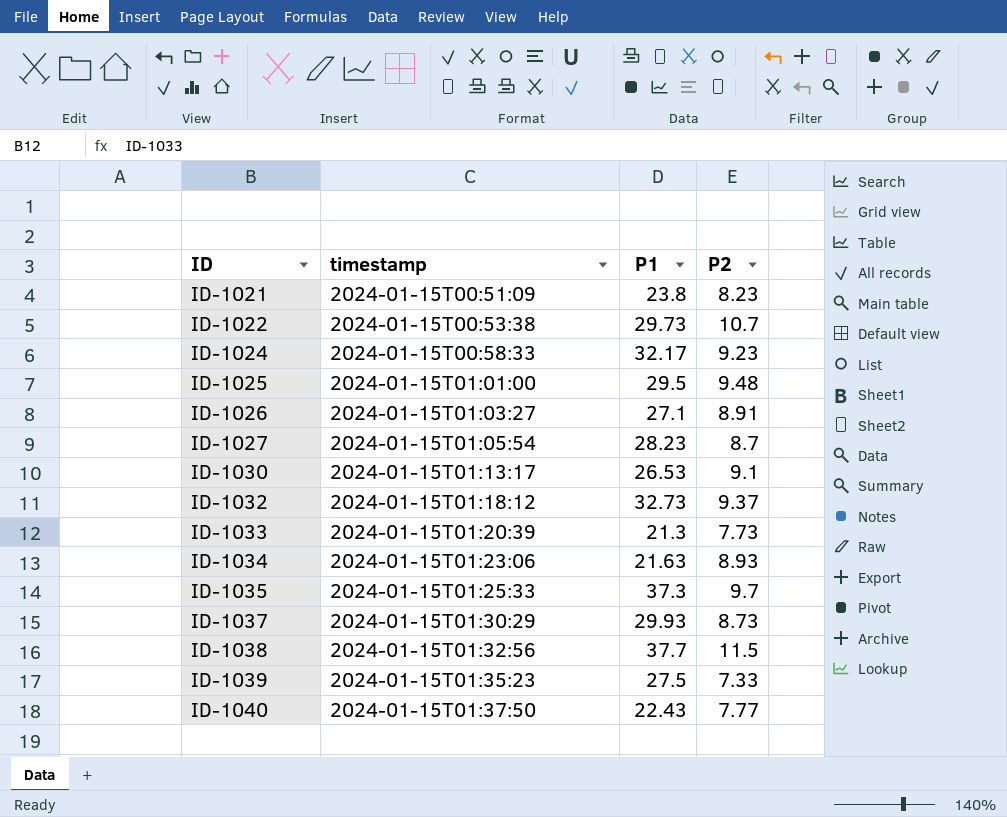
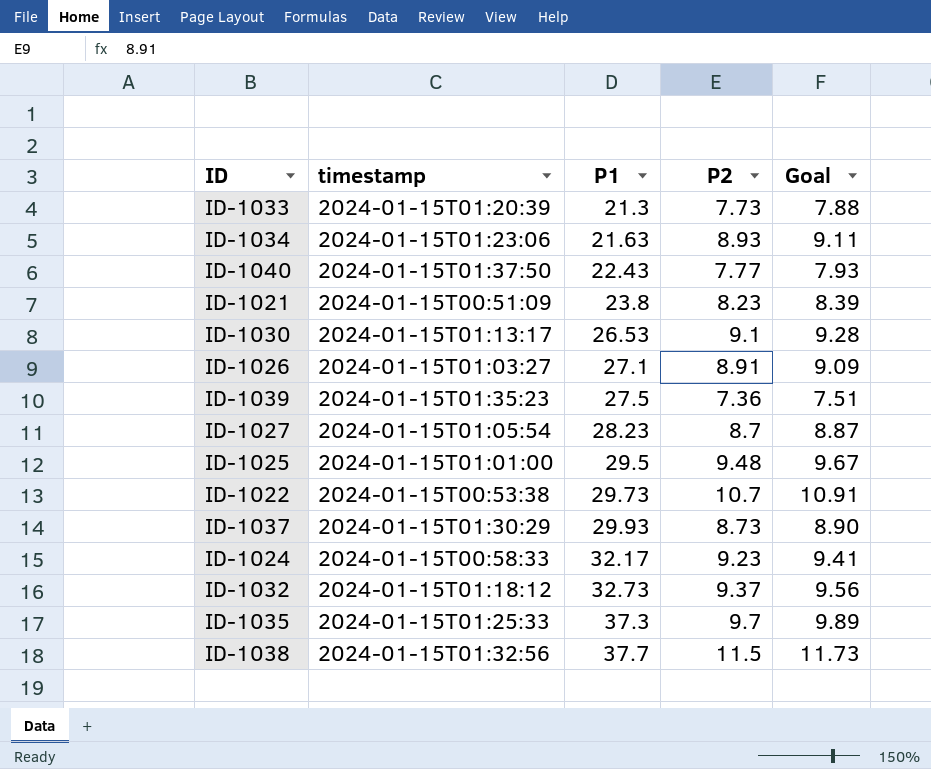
row order: ID ascending -> P1 ascending
column Goal | formula: none -> [P2] * 1.02
ID-1039 | P2: 7.33 -> 7.36

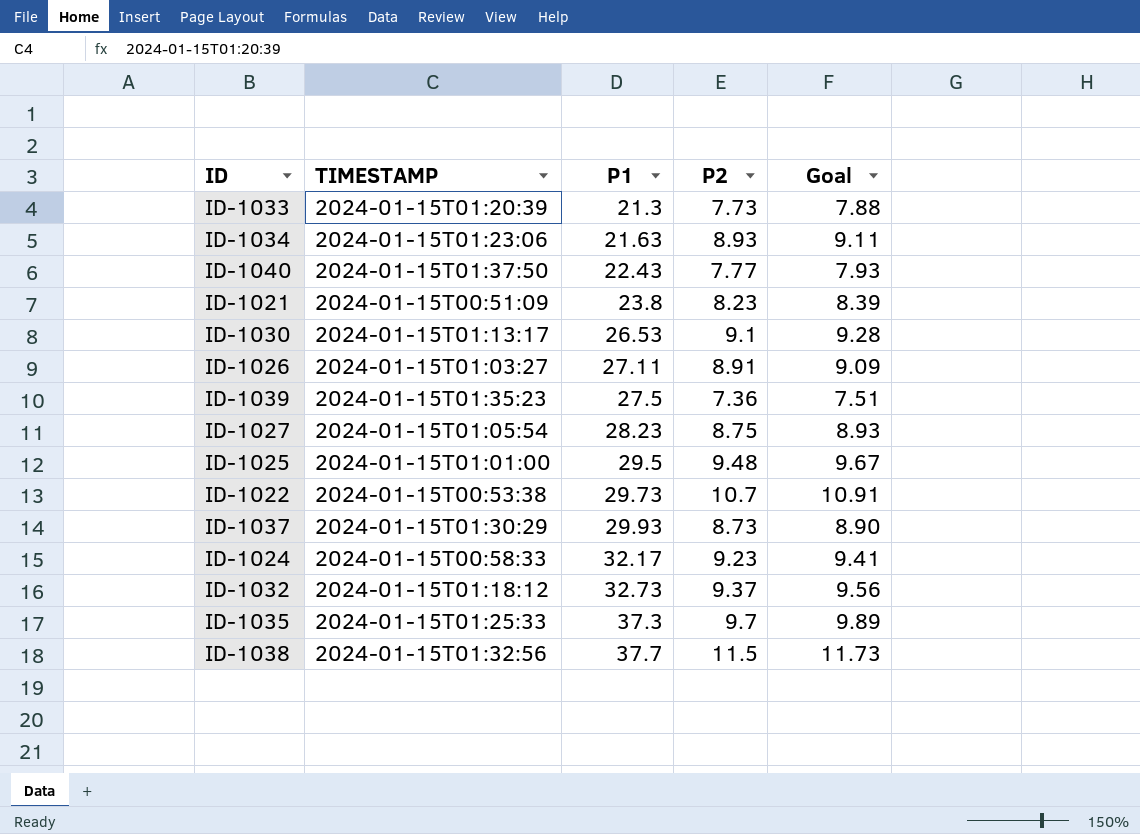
column name: timestamp -> TIMESTAMP
ID-1026 | P1: 27.1 -> 27.11
ID-1027 | P2: 8.7 -> 8.75
ID-1027 | Goal: 8.87 -> 8.93

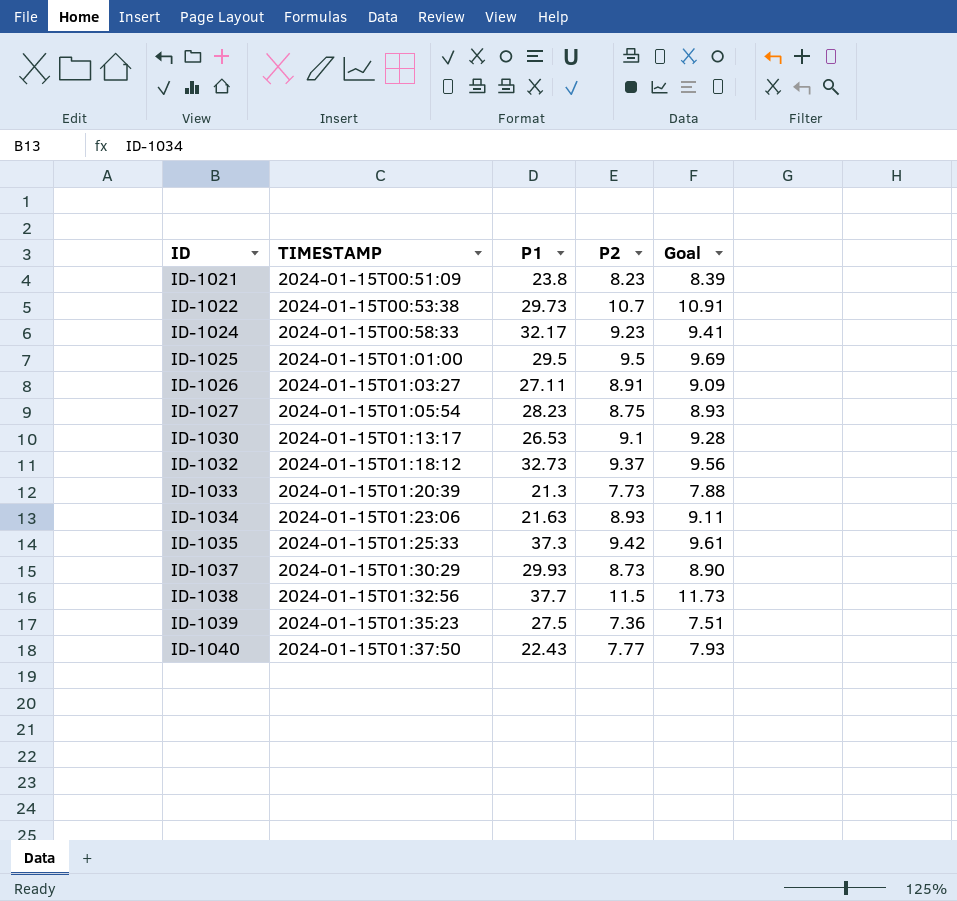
row order: P1 ascending -> ID ascending
ID-1025 | P2: 9.48 -> 9.5
ID-1025 | Goal: 9.67 -> 9.69
ID-1035 | P2: 9.7 -> 9.42
ID-1035 | Goal: 9.89 -> 9.61

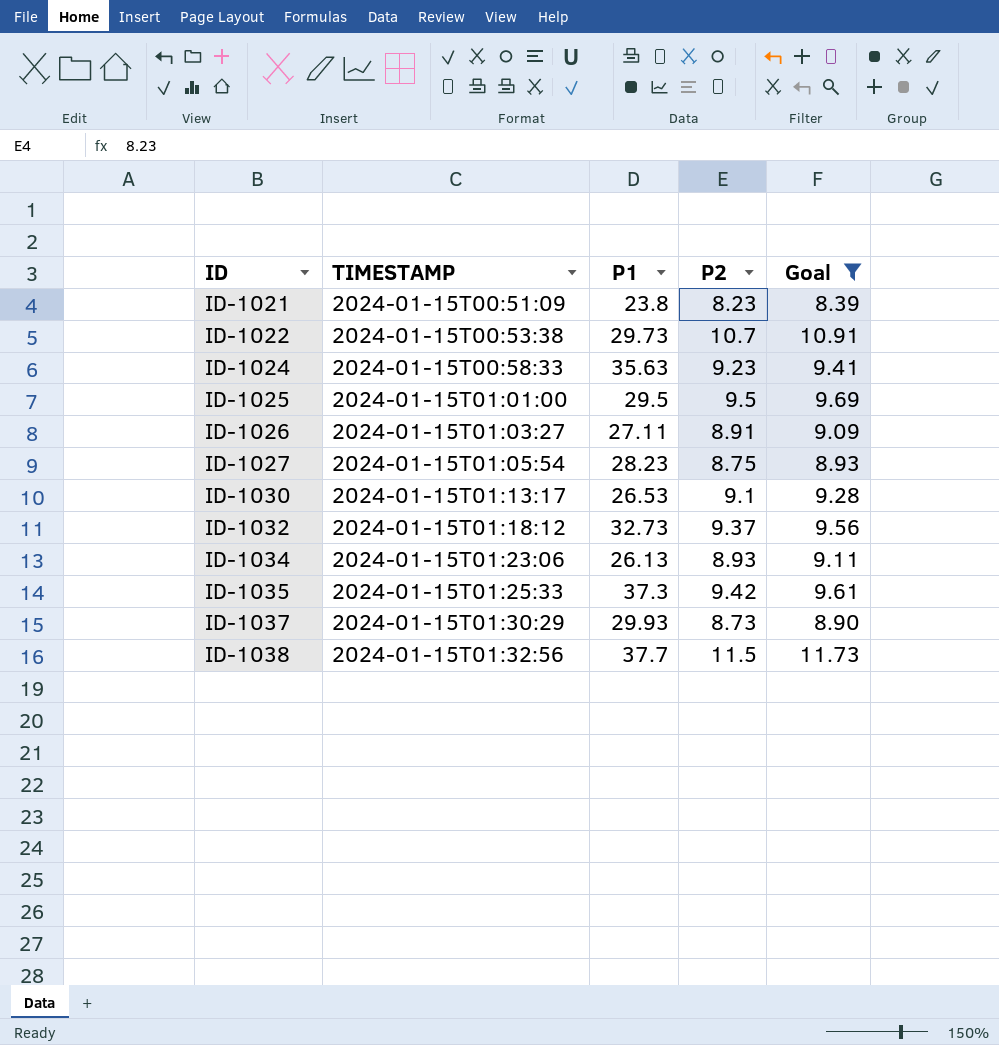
filter: none -> Goal >= 8.39
ID-1024 | P1: 32.17 -> 35.63
ID-1034 | P1: 21.63 -> 26.13

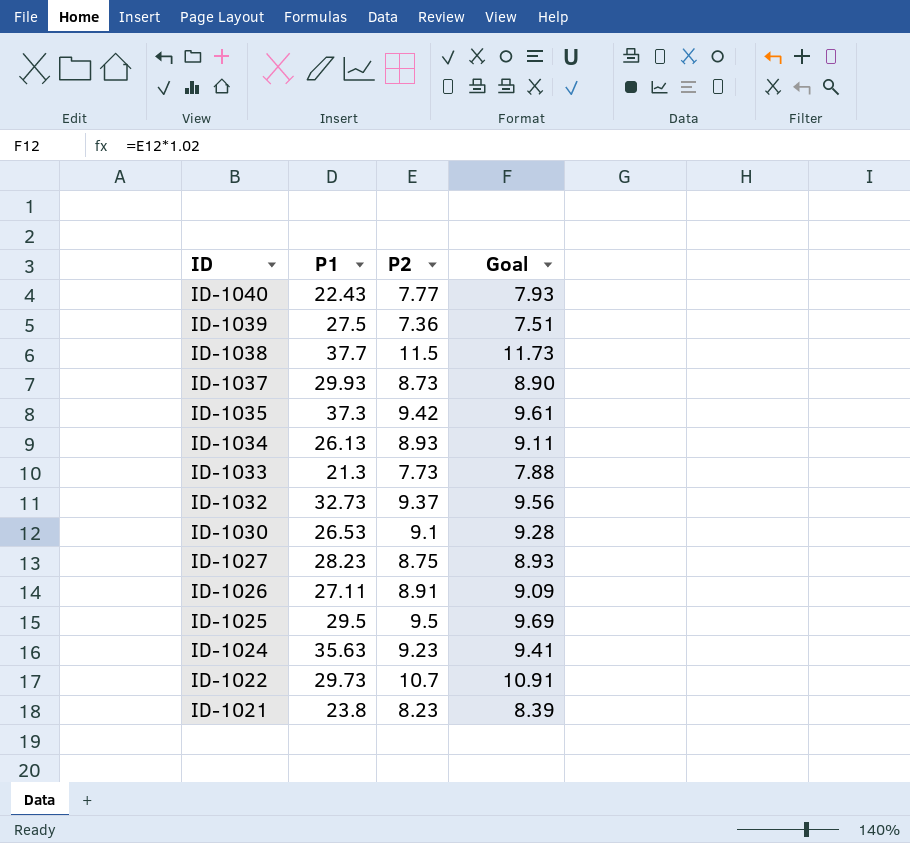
filter: Goal >= 8.39 -> none
row order: ID ascending -> ID descending
column TIMESTAMP | position: 2 -> none

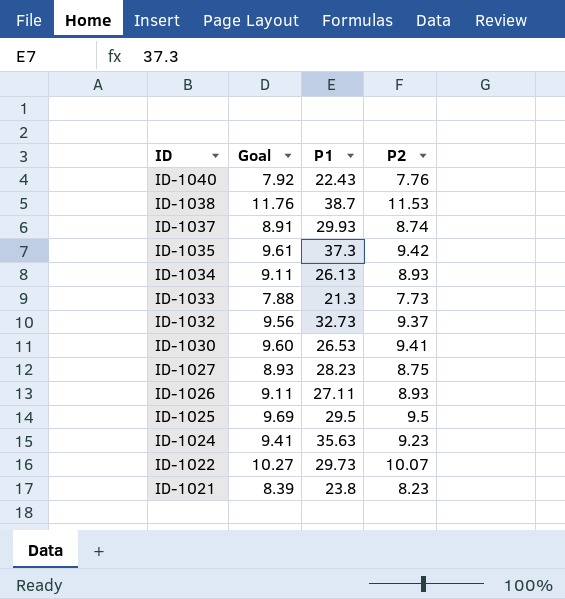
column Goal | position: 4 -> 2
row ID-1039: 27.5 | 7.36 | 7.51 -> none
ID-1040 | Goal: 7.93 -> 7.92
ID-1040 | P2: 7.77 -> 7.76
ID-1038 | Goal: 11.73 -> 11.76
ID-1038 | P1: 37.7 -> 38.7
ID-1038 | P2: 11.5 -> 11.53
ID-1037 | Goal: 8.90 -> 8.91
ID-1037 | P2: 8.73 -> 8.74
ID-1030 | Goal: 9.28 -> 9.60
ID-1030 | P2: 9.1 -> 9.41
ID-1026 | Goal: 9.09 -> 9.11
ID-1026 | P2: 8.91 -> 8.93
ID-1022 | Goal: 10.91 -> 10.27
ID-1022 | P2: 10.7 -> 10.07

